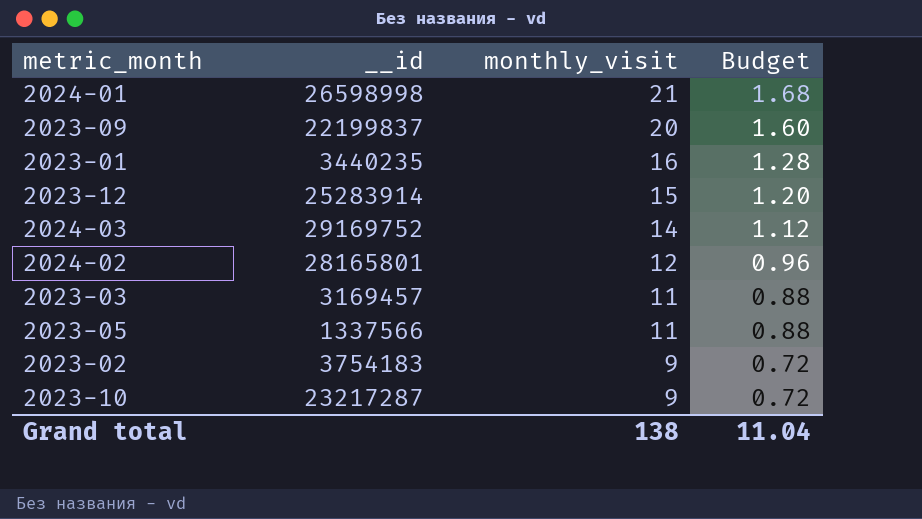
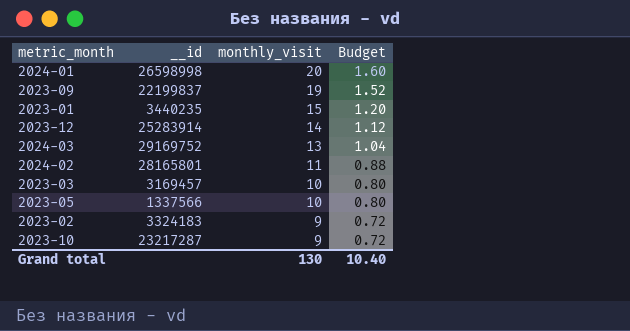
2024-01 | monthly_visit: 21 -> 20
2024-01 | Budget: 1.68 -> 1.60
2023-09 | monthly_visit: 20 -> 19
2023-09 | Budget: 1.60 -> 1.52
2023-01 | monthly_visit: 16 -> 15
2023-01 | Budget: 1.28 -> 1.20
2023-12 | monthly_visit: 15 -> 14
2023-12 | Budget: 1.20 -> 1.12
2024-03 | monthly_visit: 14 -> 13
2024-03 | Budget: 1.12 -> 1.04
2024-02 | monthly_visit: 12 -> 11
2024-02 | Budget: 0.96 -> 0.88
2023-03 | monthly_visit: 11 -> 10
2023-03 | Budget: 0.88 -> 0.80
2023-05 | monthly_visit: 11 -> 10
2023-05 | Budget: 0.88 -> 0.80
2023-02 | __id: 3754183 -> 3324183
Grand total | monthly_visit: 138 -> 130
Grand total | Budget: 11.04 -> 10.40

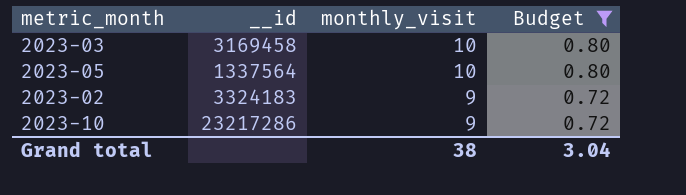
filter: none -> Budget <= 0.80
2023-03 | __id: 3169457 -> 3169458
2023-05 | __id: 1337566 -> 1337564
2023-10 | __id: 23217287 -> 23217286
Grand total | monthly_visit: 130 -> 38
Grand total | Budget: 10.40 -> 3.04

